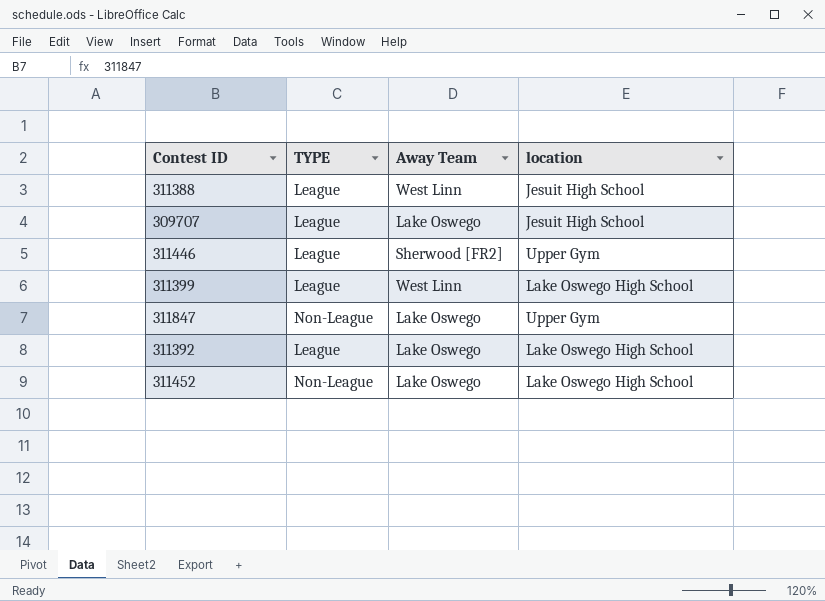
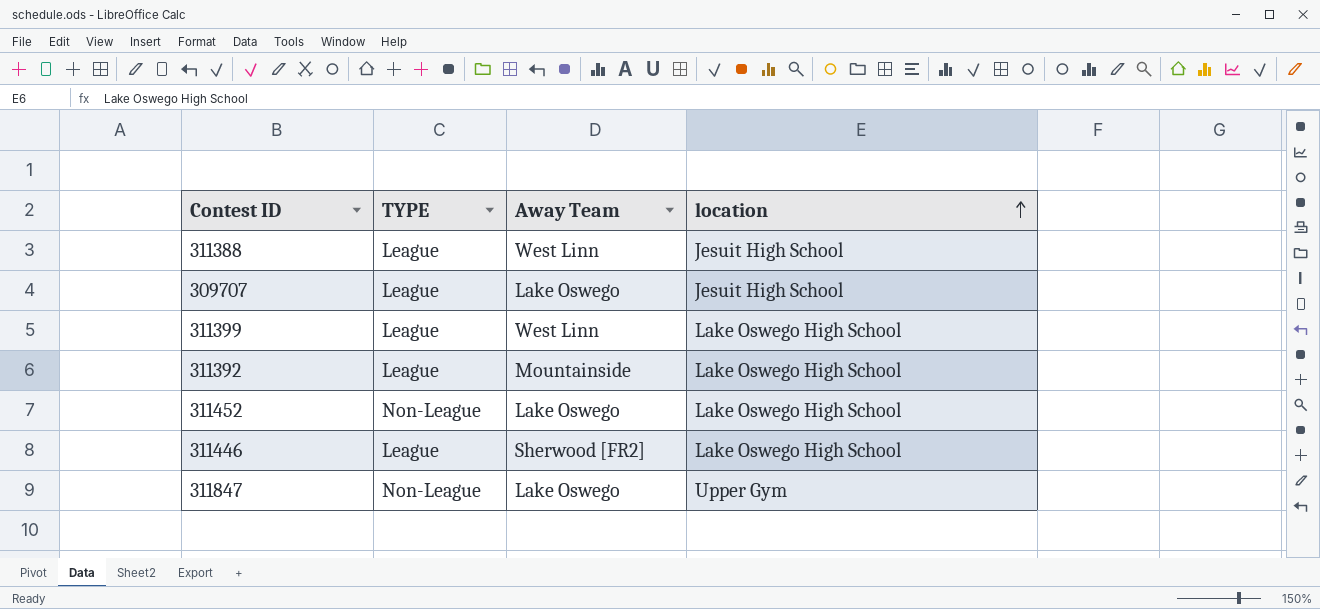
row order: none -> location ascending
311392 | Away Team: Lake Oswego -> Mountainside
311446 | location: Upper Gym -> Lake Oswego High School

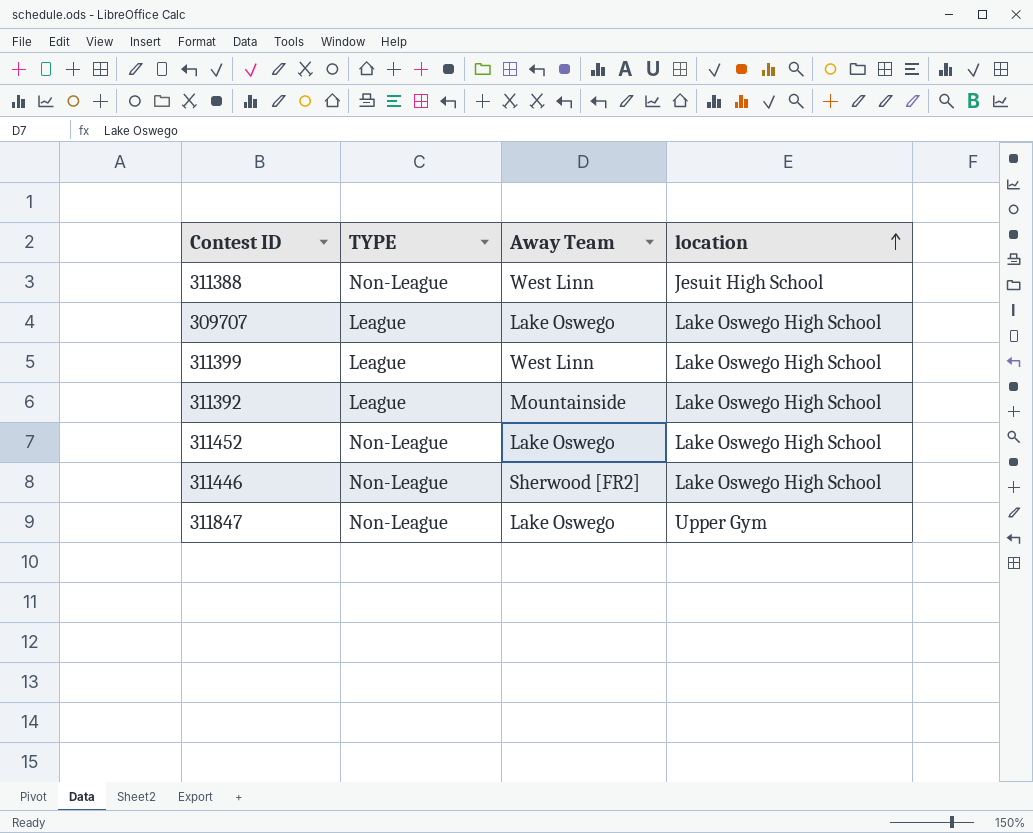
311388 | TYPE: League -> Non-League
309707 | location: Jesuit High School -> Lake Oswego High School
311446 | TYPE: League -> Non-League

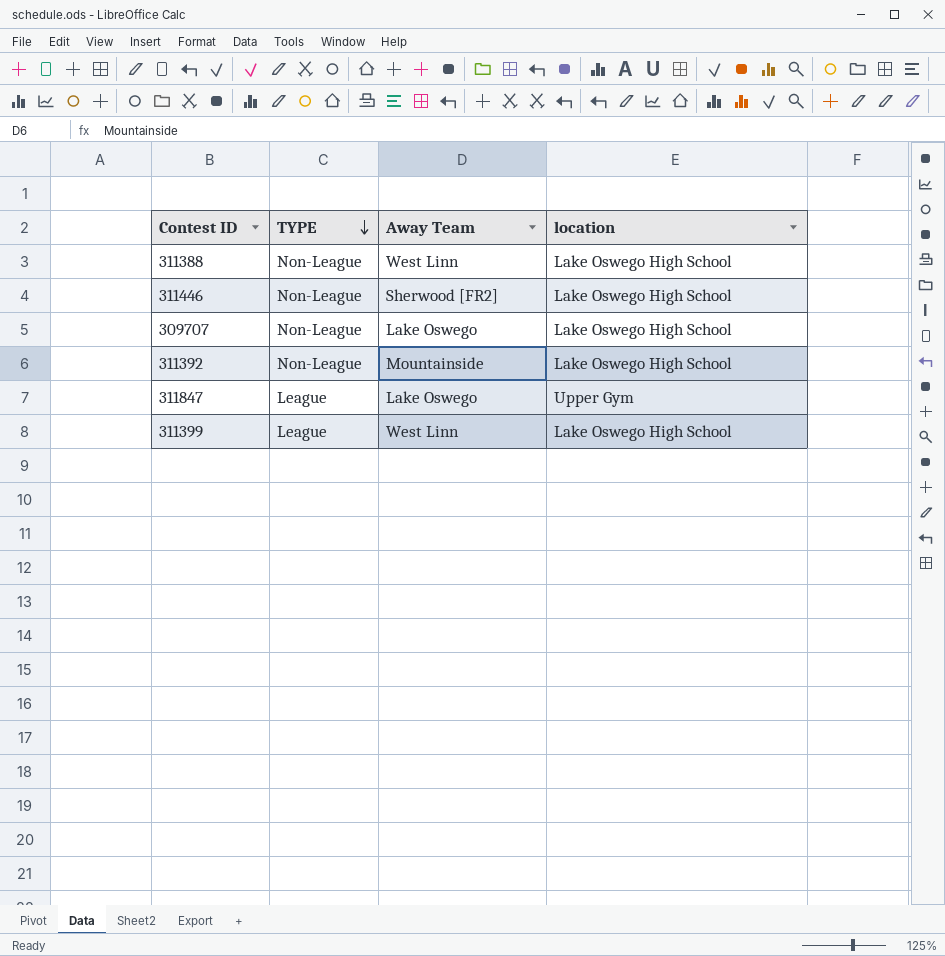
row order: location ascending -> TYPE descending
row 311452: Non-League | Lake Oswego | Lake Oswego High School -> none
311388 | location: Jesuit High School -> Lake Oswego High School
309707 | TYPE: League -> Non-League
311392 | TYPE: League -> Non-League
311847 | TYPE: Non-League -> League

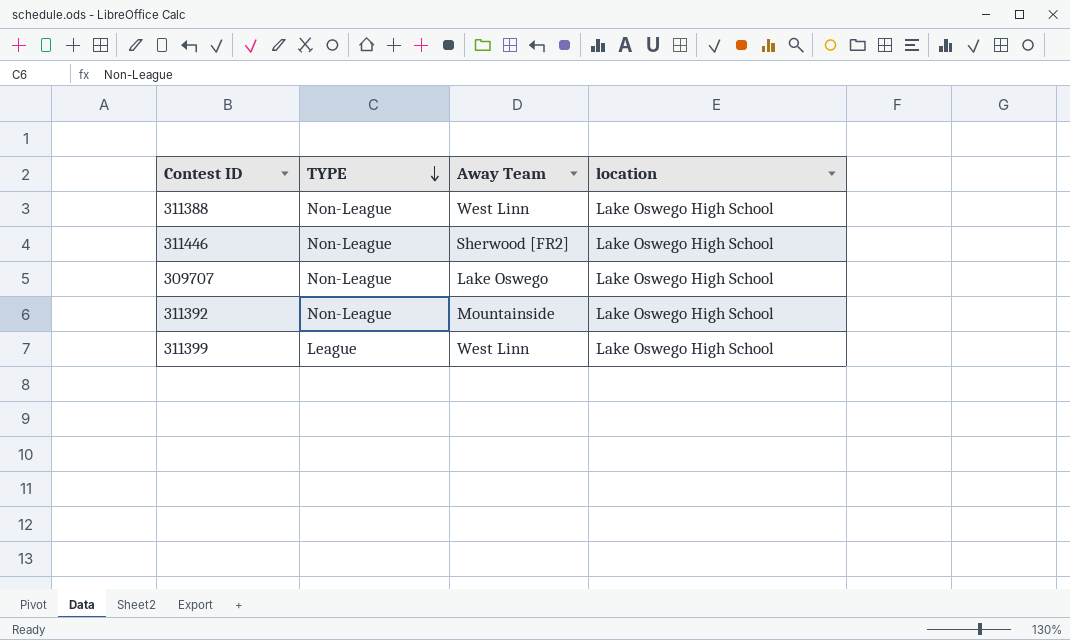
row 311847: League | Lake Oswego | Upper Gym -> none

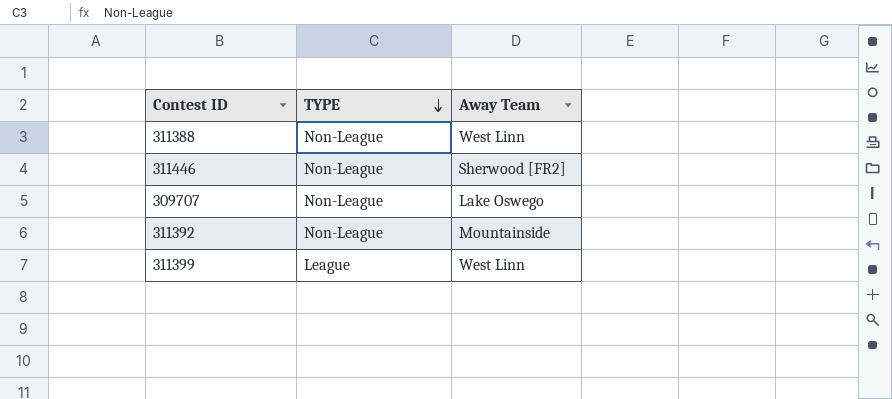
column location | position: 4 -> none

